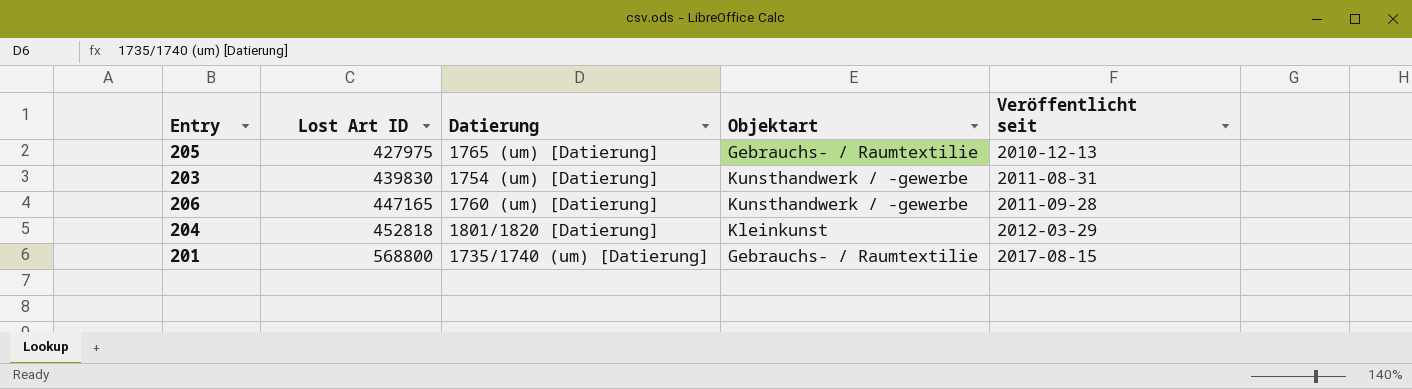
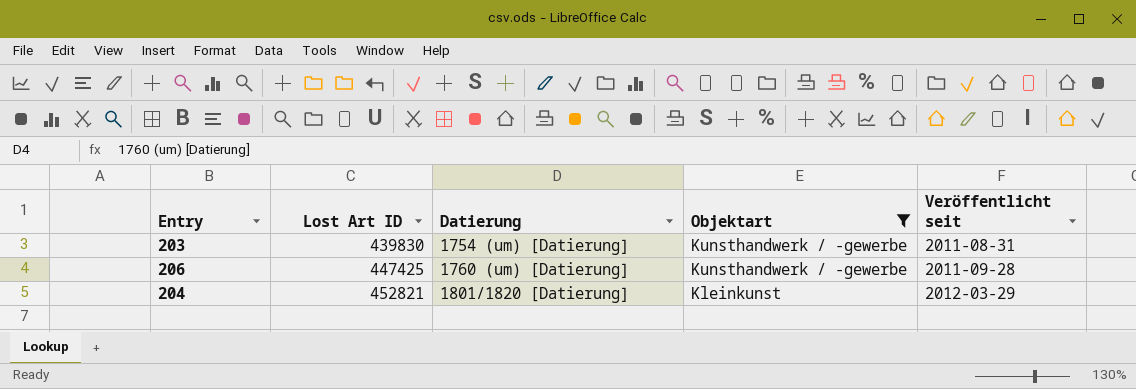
filter: none -> Objektart != Gebrauchs- / Raumtextilie
206 | Lost Art ID: 447165 -> 447425
204 | Lost Art ID: 452818 -> 452821

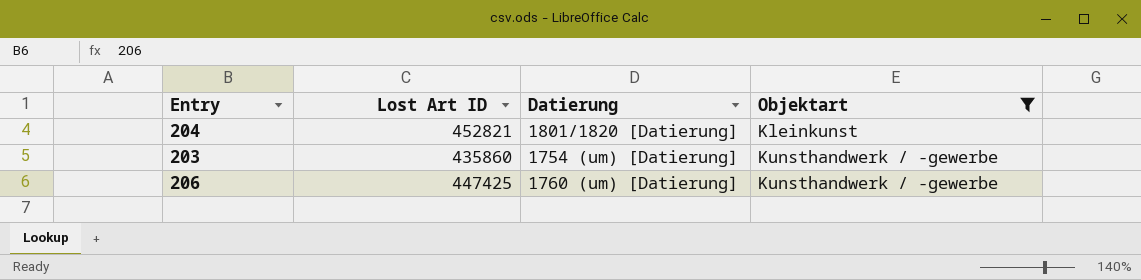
row order: Lost Art ID ascending -> Objektart ascending
column Veröffentlicht seit | position: 5 -> none
203 | Lost Art ID: 439830 -> 435860

